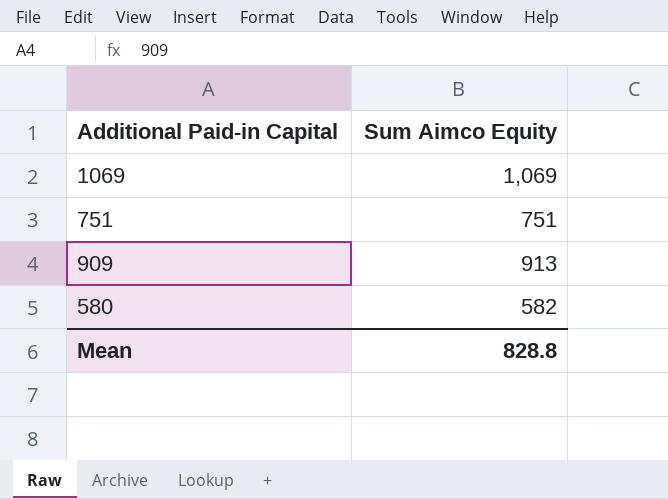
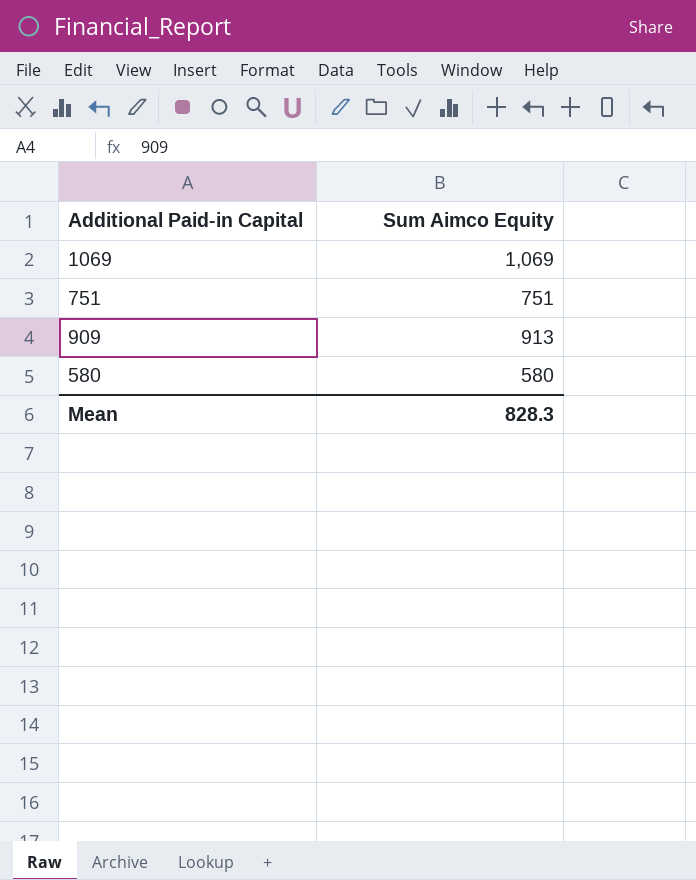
580 | Sum Aimco Equity: 582 -> 580
Mean | Sum Aimco Equity: 828.8 -> 828.3

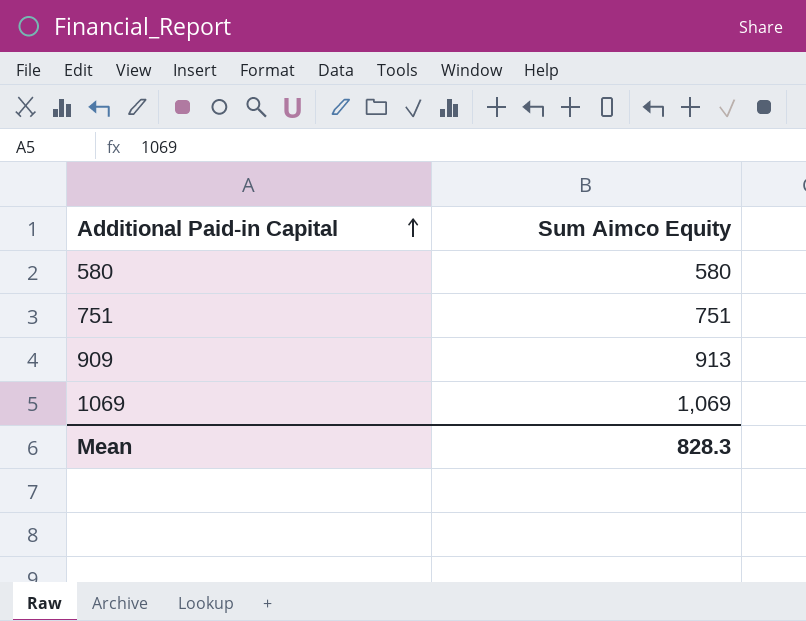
row order: none -> Additional Paid-in Capital ascending

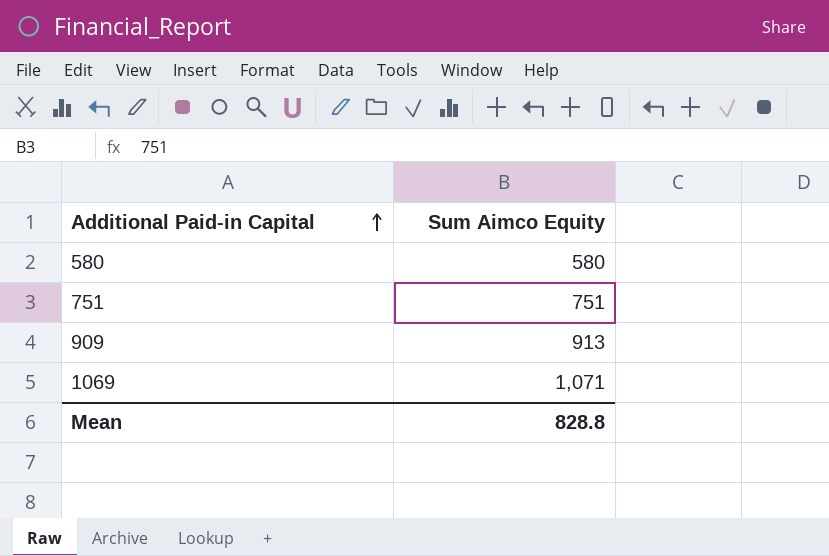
1069 | Sum Aimco Equity: 1,069 -> 1,071
Mean | Sum Aimco Equity: 828.3 -> 828.8

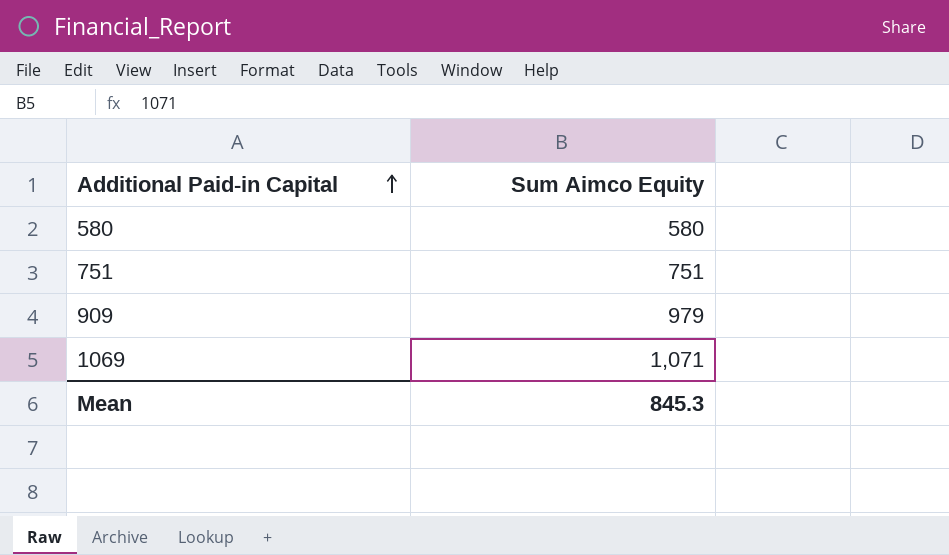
909 | Sum Aimco Equity: 913 -> 979
Mean | Sum Aimco Equity: 828.8 -> 845.3

